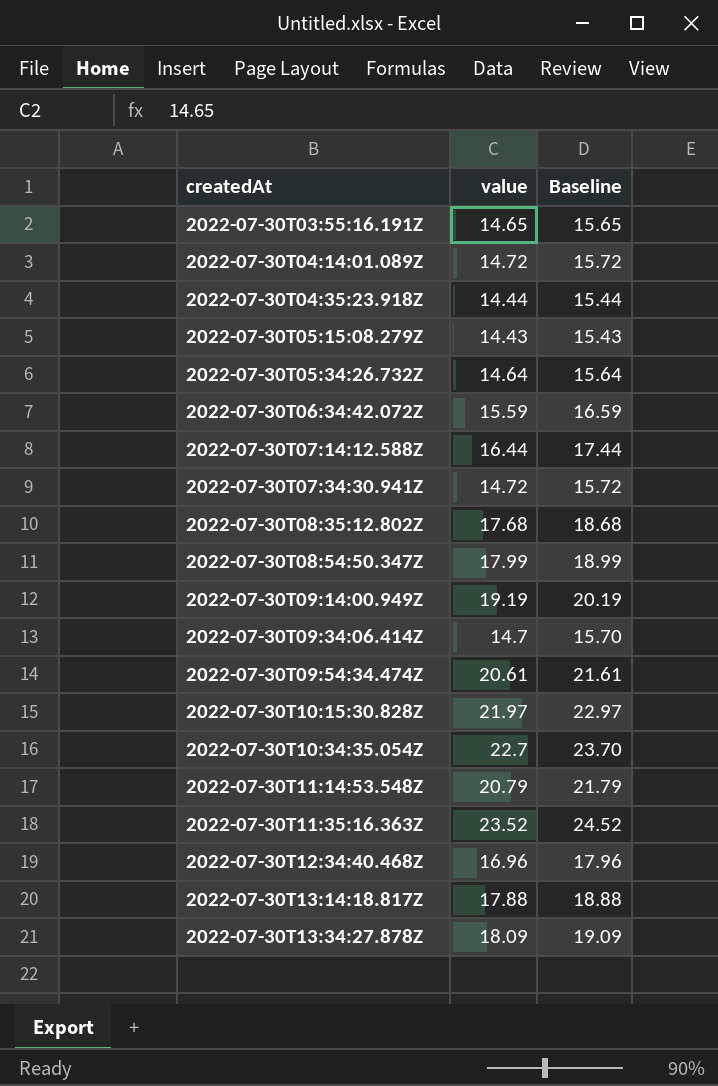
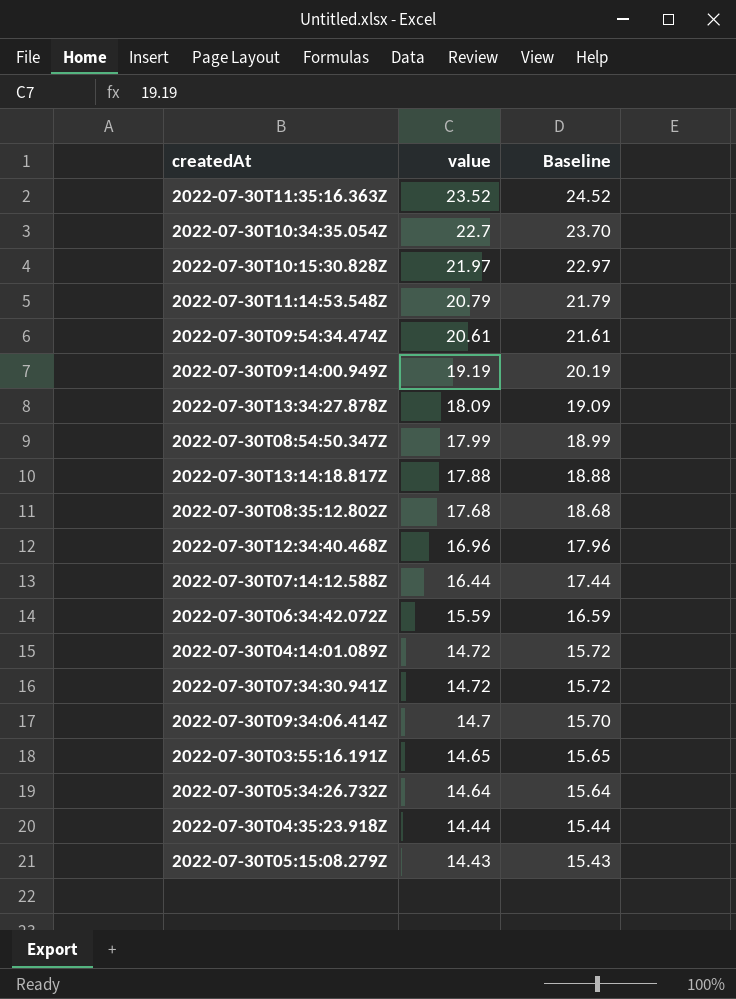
row order: createdAt ascending -> value descending

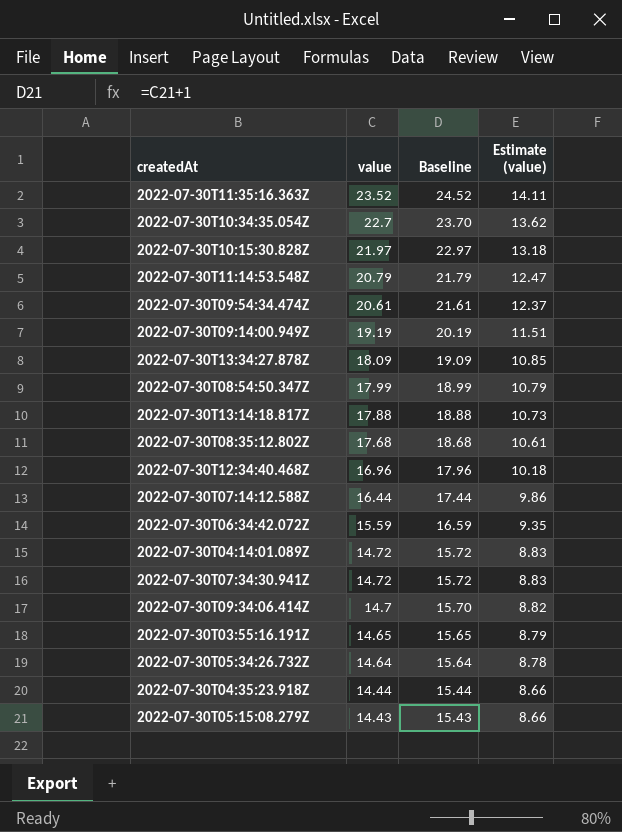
column Estimate (value) | formula: none -> [value] * 0.6

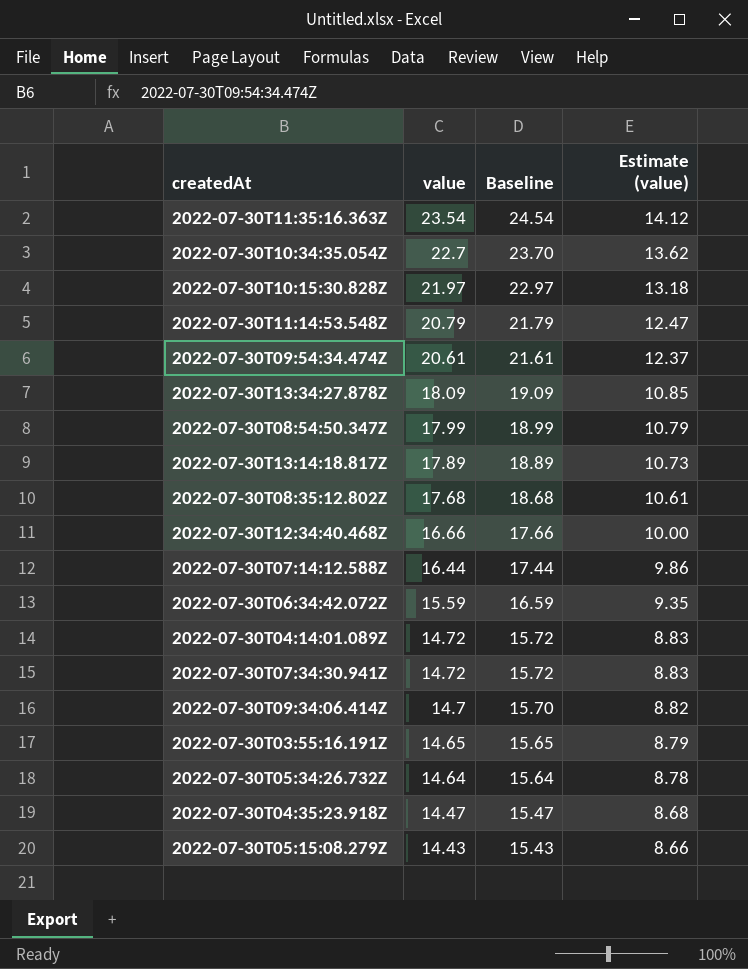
row 2022-07-30T09:14:00.949Z: 19.19 | 20.19 | 11.51 -> none
2022-07-30T11:35:16.363Z | value: 23.52 -> 23.54
2022-07-30T11:35:16.363Z | Baseline: 24.52 -> 24.54
2022-07-30T11:35:16.363Z | Estimate (value): 14.11 -> 14.12
2022-07-30T13:14:18.817Z | value: 17.88 -> 17.89
2022-07-30T13:14:18.817Z | Baseline: 18.88 -> 18.89
2022-07-30T12:34:40.468Z | value: 16.96 -> 16.66
2022-07-30T12:34:40.468Z | Baseline: 17.96 -> 17.66
2022-07-30T12:34:40.468Z | Estimate (value): 10.18 -> 10.00
2022-07-30T04:35:23.918Z | value: 14.44 -> 14.47
2022-07-30T04:35:23.918Z | Baseline: 15.44 -> 15.47
2022-07-30T04:35:23.918Z | Estimate (value): 8.66 -> 8.68

